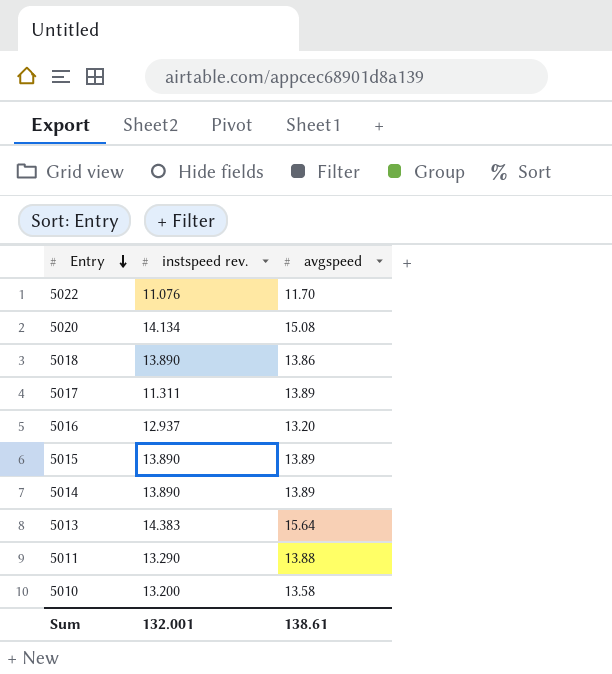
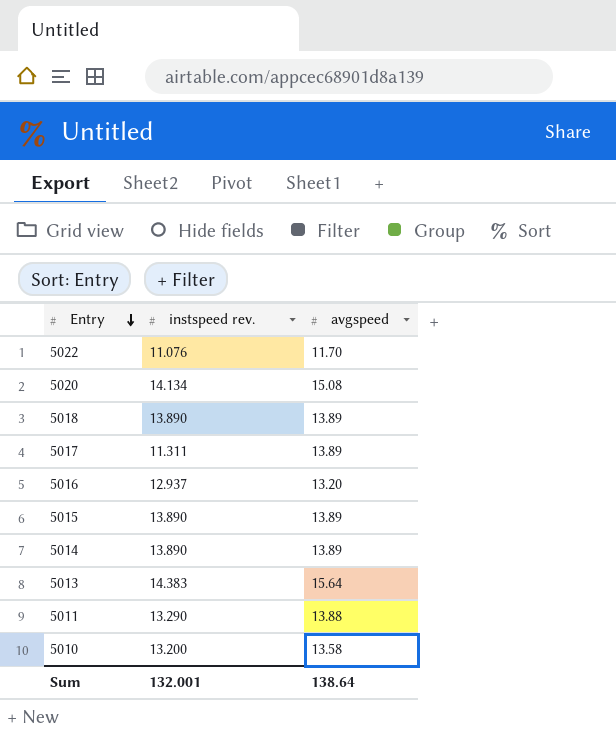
5018 | avgspeed: 13.86 -> 13.89
Sum | avgspeed: 138.61 -> 138.64

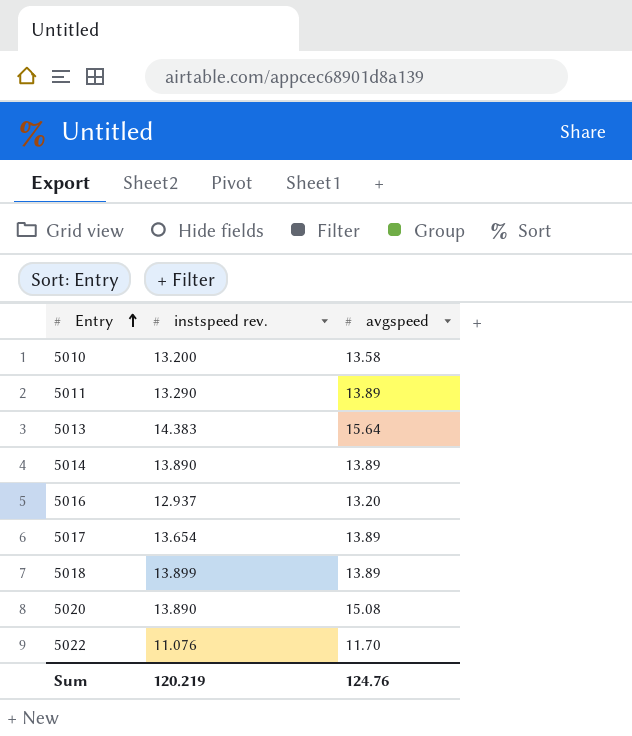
row order: Entry descending -> Entry ascending
row 5015: 13.890 | 13.89 -> none
5011 | avgspeed: 13.88 -> 13.89
5017 | instspeed rev.: 11.311 -> 13.654
5018 | instspeed rev.: 13.890 -> 13.899
5020 | instspeed rev.: 14.134 -> 13.890
Sum | instspeed rev.: 132.001 -> 120.219
Sum | avgspeed: 138.64 -> 124.76

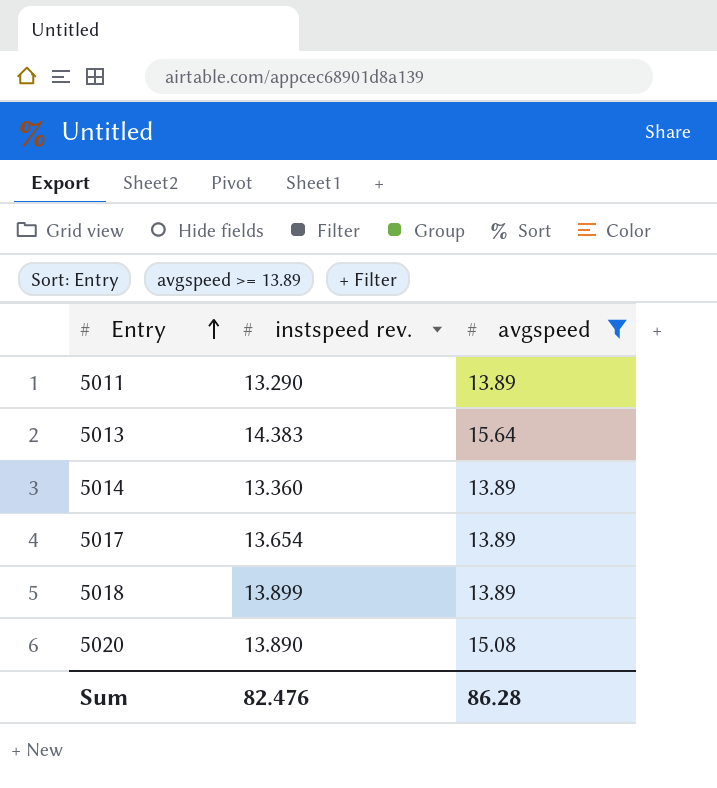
filter: none -> avgspeed >= 13.89
5014 | instspeed rev.: 13.890 -> 13.360
Sum | instspeed rev.: 120.219 -> 82.476
Sum | avgspeed: 124.76 -> 86.28

